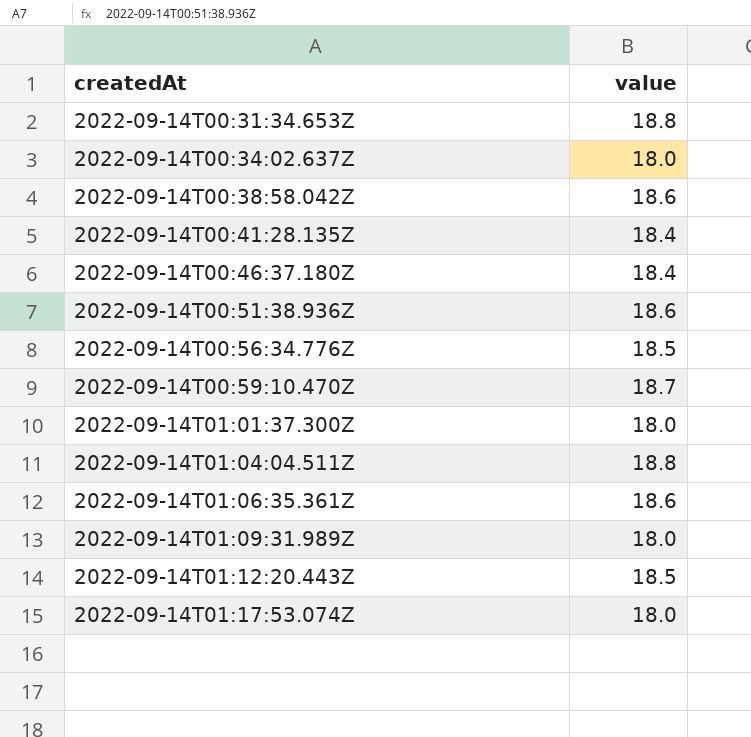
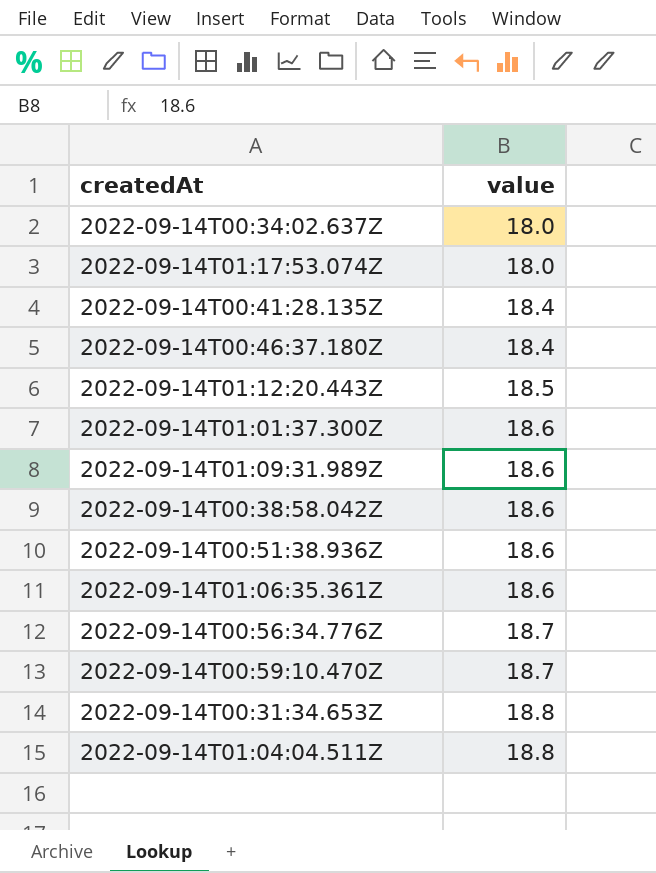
row order: createdAt ascending -> value ascending
2022-09-14T01:01:37.300Z | value: 18.0 -> 18.6
2022-09-14T01:09:31.989Z | value: 18.0 -> 18.6
2022-09-14T00:56:34.776Z | value: 18.5 -> 18.7

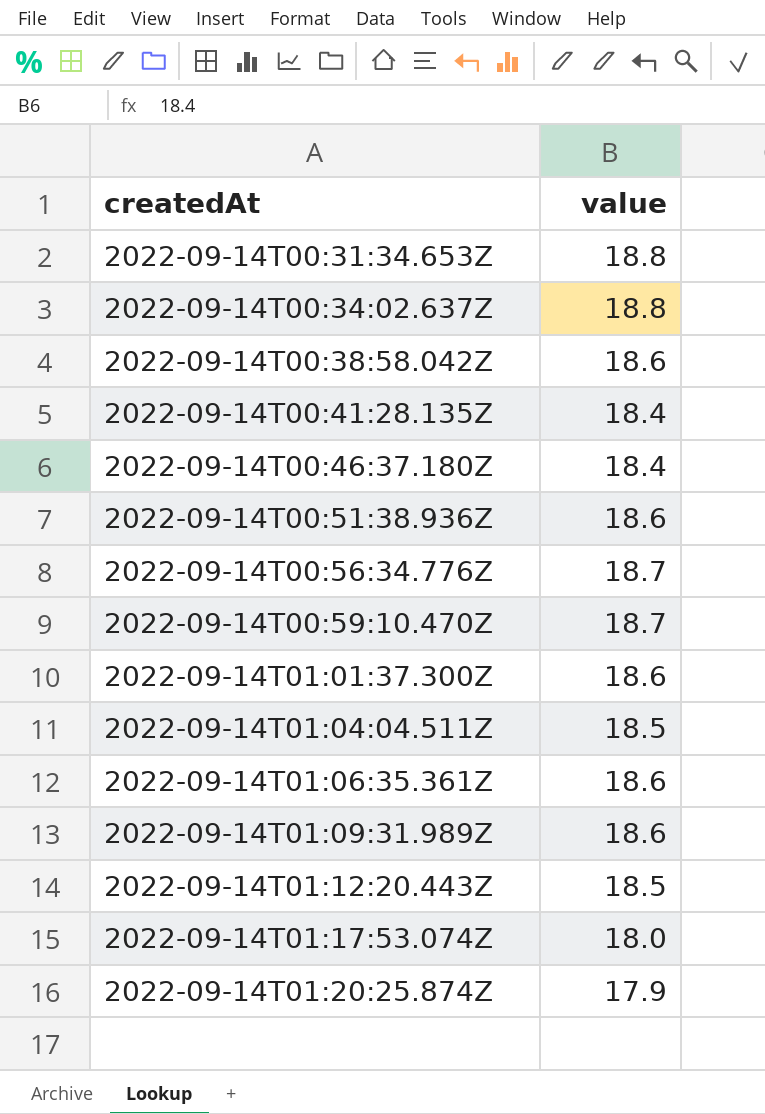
row order: value ascending -> createdAt ascending
2022-09-14T00:34:02.637Z | value: 18.0 -> 18.8
2022-09-14T01:04:04.511Z | value: 18.8 -> 18.5
row 2022-09-14T01:20:25.874Z: none -> 17.9

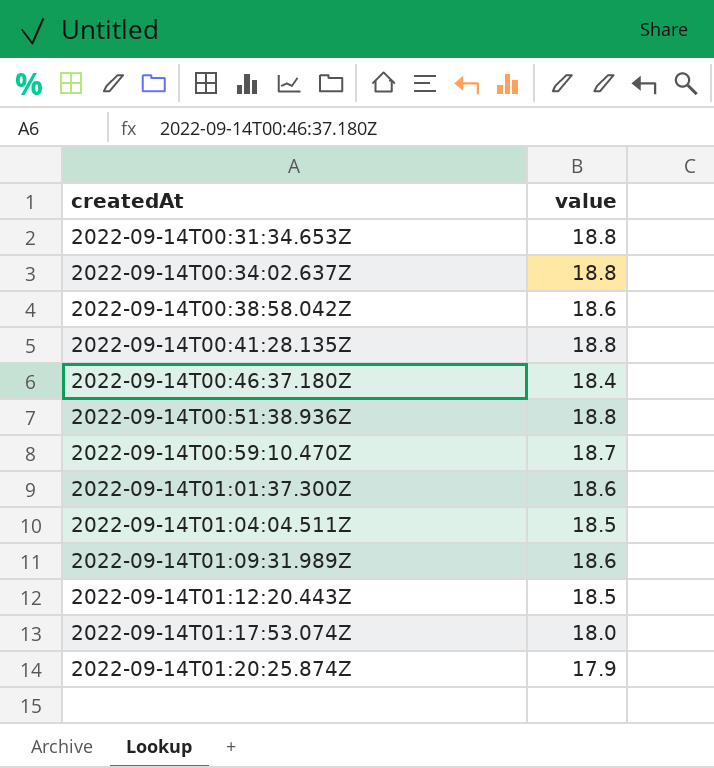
row 2022-09-14T00:56:34.776Z: 18.7 -> none
row 2022-09-14T01:06:35.361Z: 18.6 -> none
2022-09-14T00:41:28.135Z | value: 18.4 -> 18.8
2022-09-14T00:51:38.936Z | value: 18.6 -> 18.8

